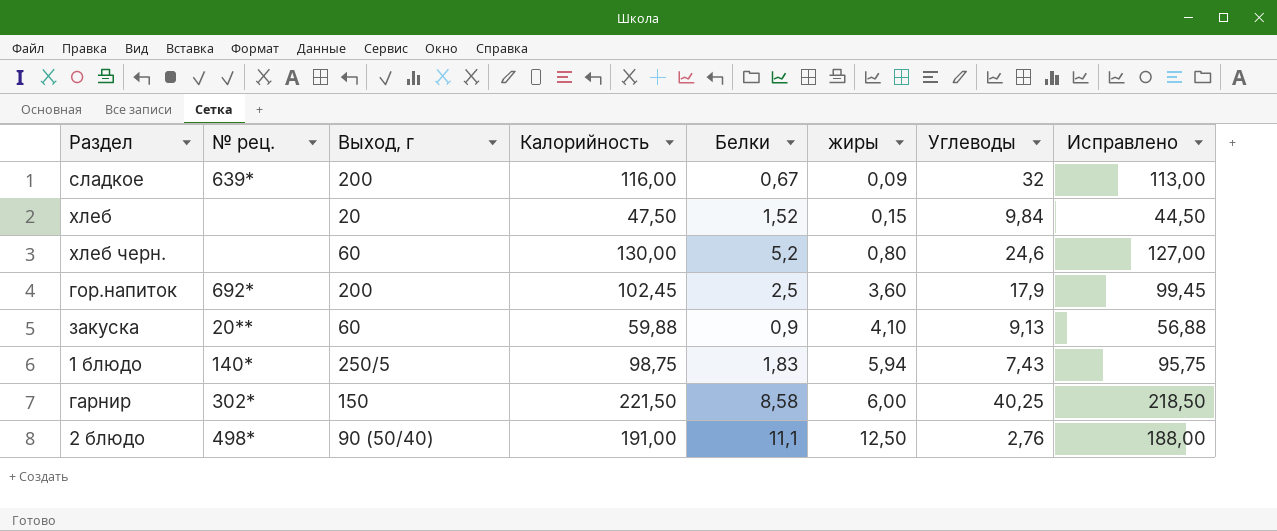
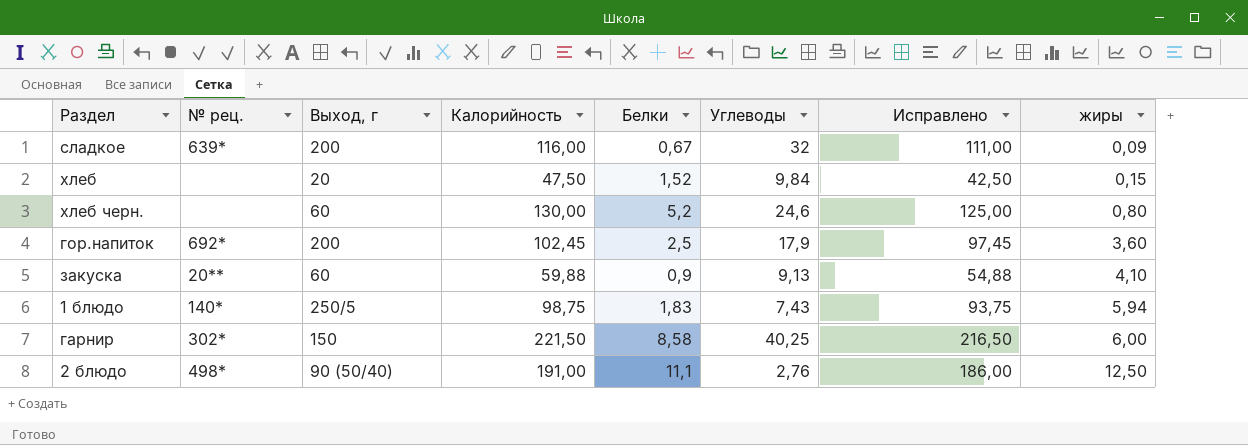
column Исправлено | formula: [Калорийность] - 3 -> [Калорийность] - 5
column жиры | position: 6 -> 8

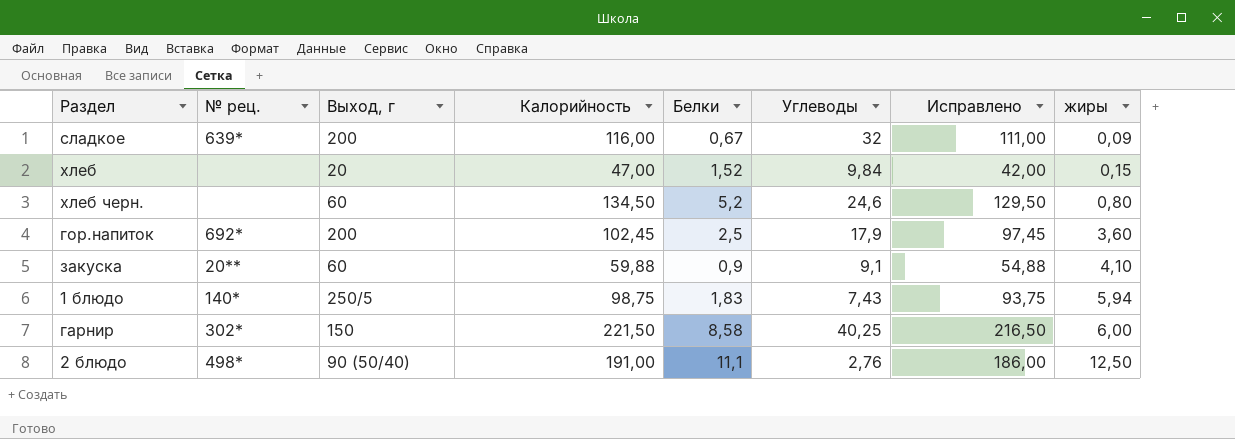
хлеб | Калорийность: 47,50 -> 47,00
хлеб | Исправлено: 42,50 -> 42,00
хлеб черн. | Калорийность: 130,00 -> 134,50
хлеб черн. | Исправлено: 125,00 -> 129,50
закуска | Углеводы: 9,13 -> 9,1

